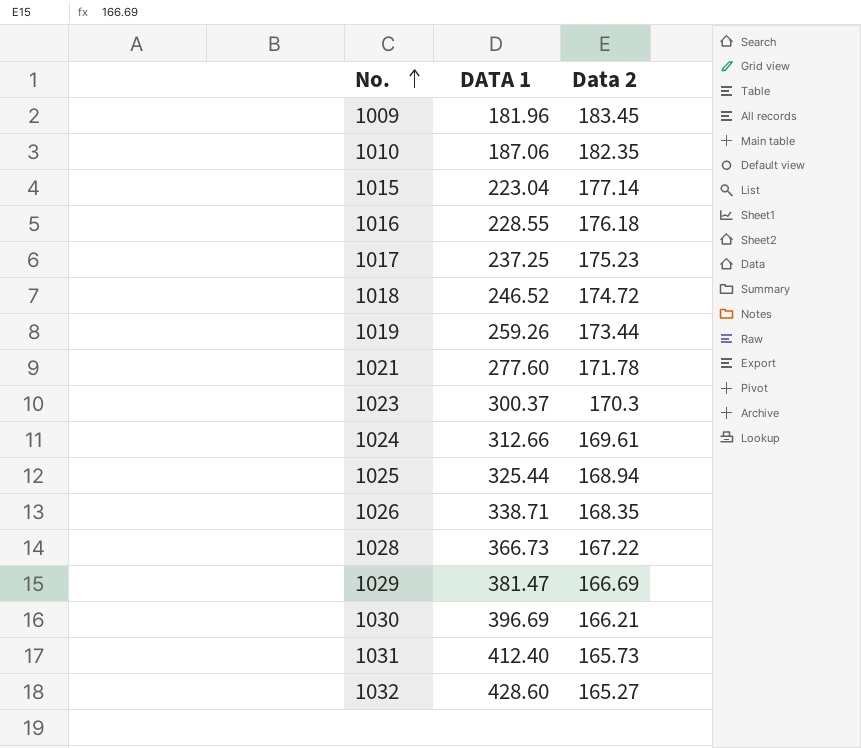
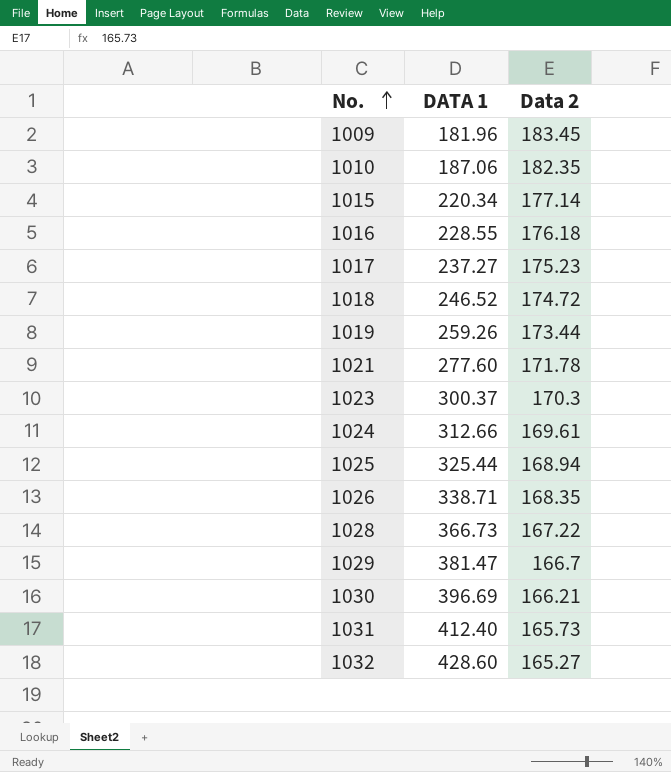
1015 | DATA 1: 223.04 -> 220.34
1017 | DATA 1: 237.25 -> 237.27
1029 | Data 2: 166.69 -> 166.7

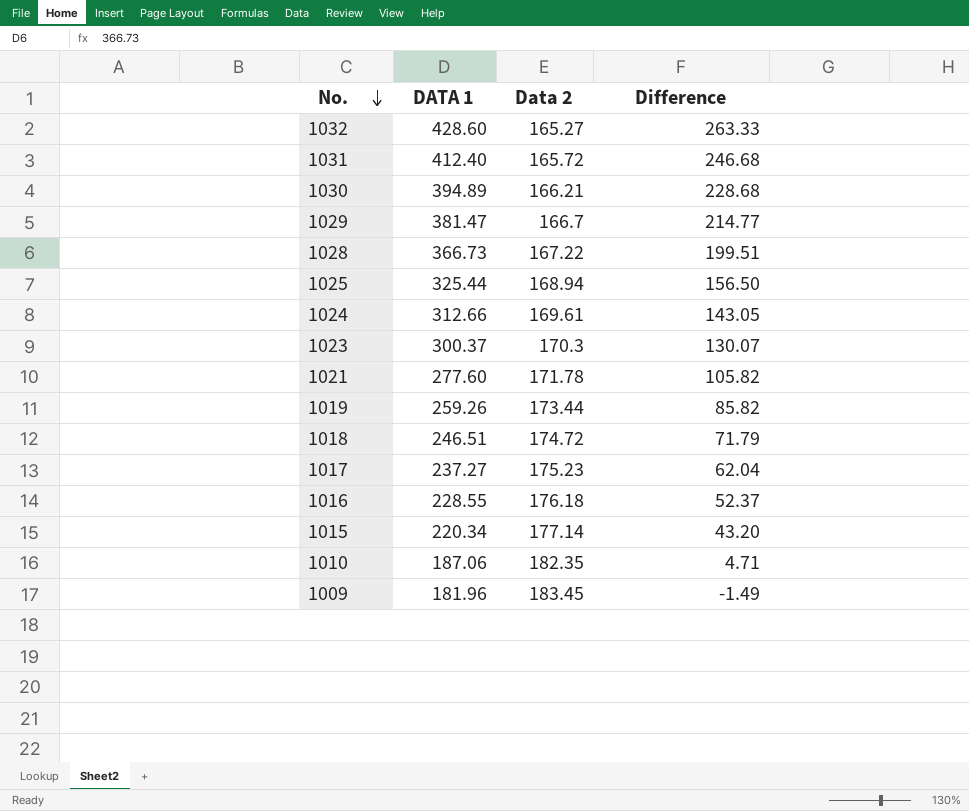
row order: No. ascending -> No. descending
column Difference | formula: none -> [DATA 1] - [Data 2]
row 1026: 338.71 | 168.35 -> none
1031 | Data 2: 165.73 -> 165.72
1030 | DATA 1: 396.69 -> 394.89
1018 | DATA 1: 246.52 -> 246.51

